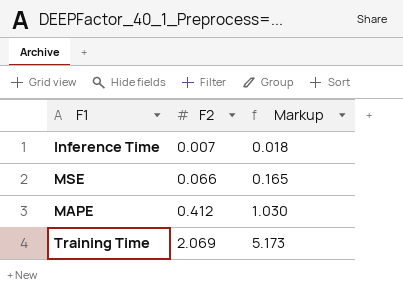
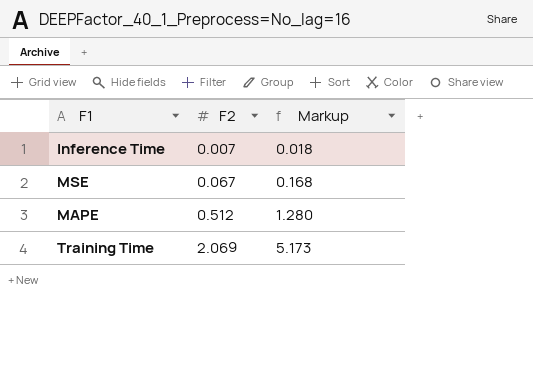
MSE | F2: 0.066 -> 0.067
MSE | Markup: 0.165 -> 0.168
MAPE | F2: 0.412 -> 0.512
MAPE | Markup: 1.030 -> 1.280

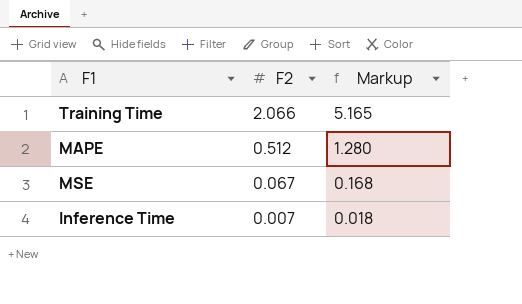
row order: F2 ascending -> F2 descending
Training Time | F2: 2.069 -> 2.066
Training Time | Markup: 5.173 -> 5.165

